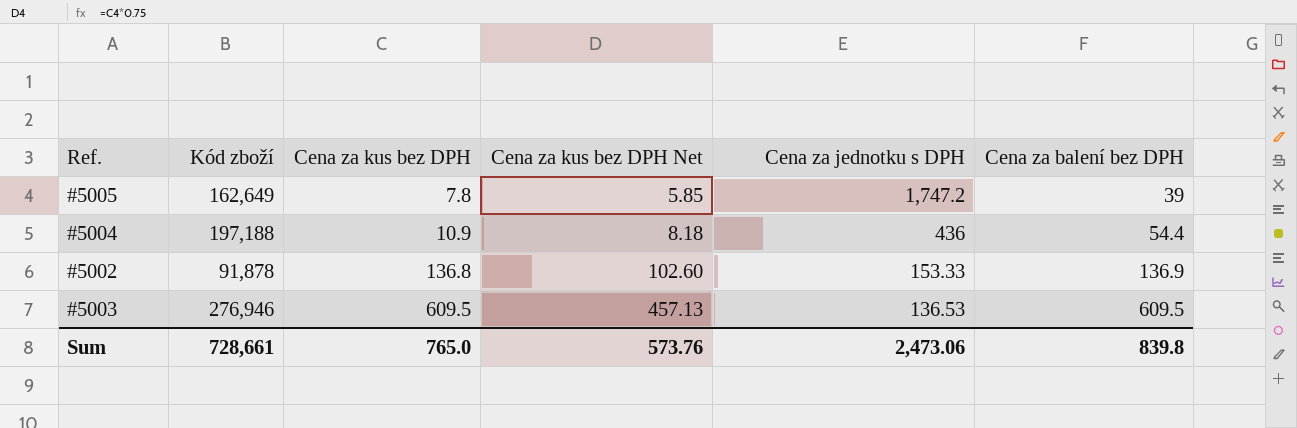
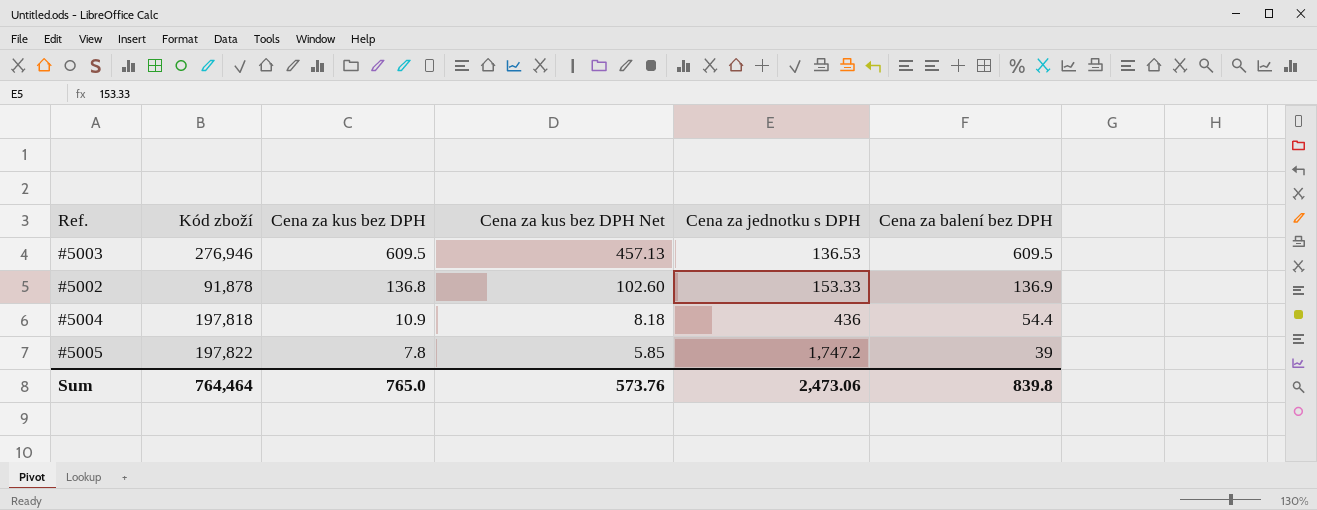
row order: Cena za kus bez DPH ascending -> Cena za kus bez DPH descending
#5004 | Kód zboží: 197,188 -> 197,818
#5005 | Kód zboží: 162,649 -> 197,822
Sum | Kód zboží: 728,661 -> 764,464

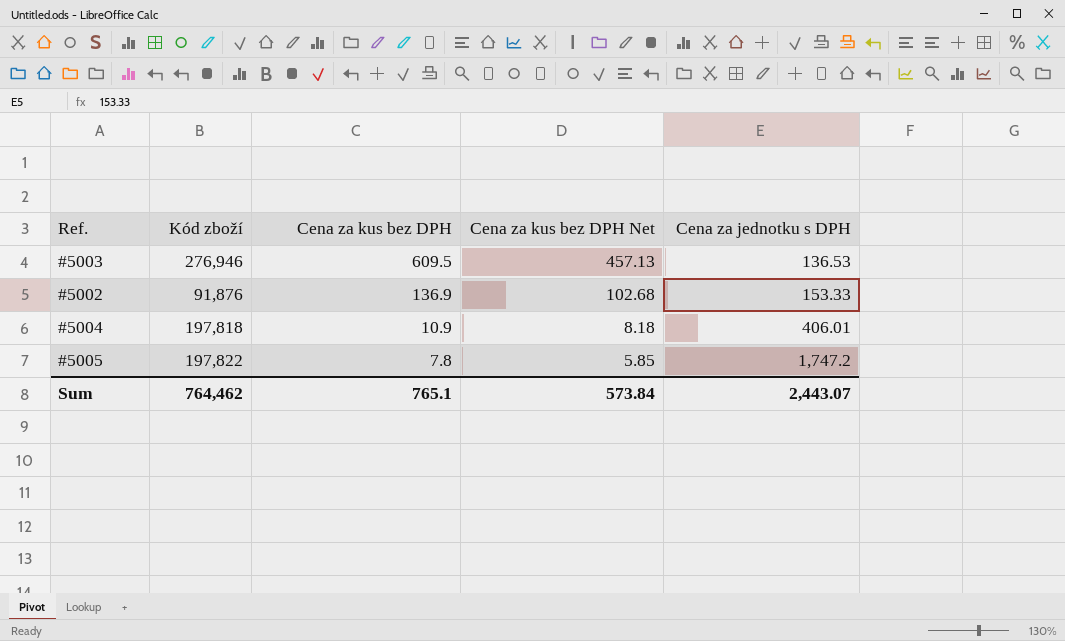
column Cena za balení bez DPH | position: 6 -> none
#5002 | Kód zboží: 91,878 -> 91,876
#5002 | Cena za kus bez DPH: 136.8 -> 136.9
#5002 | Cena za kus bez DPH Net: 102.60 -> 102.68
#5004 | Cena za jednotku s DPH: 436 -> 406.01
Sum | Kód zboží: 764,464 -> 764,462
Sum | Cena za kus bez DPH: 765.0 -> 765.1
Sum | Cena za kus bez DPH Net: 573.76 -> 573.84
Sum | Cena za jednotku s DPH: 2,473.06 -> 2,443.07

